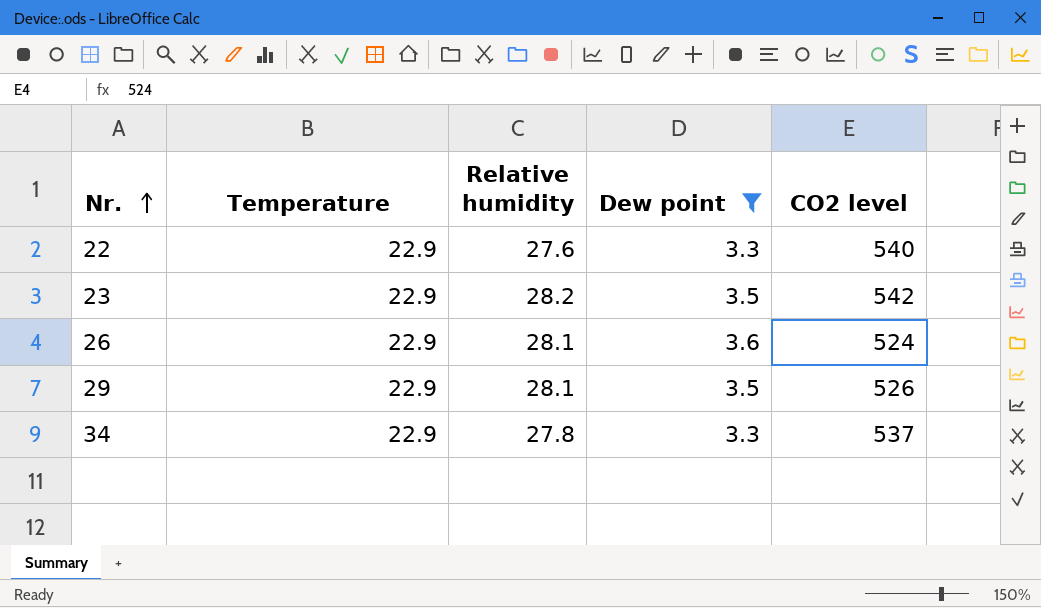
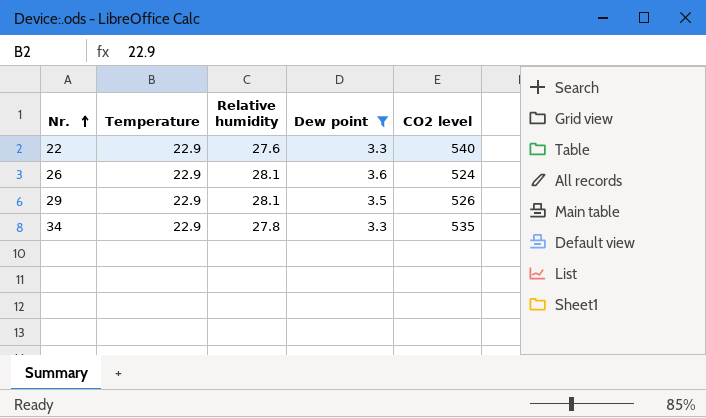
row 23: 22.9 | 28.2 | 3.5 | 542 -> none
34 | CO2 level: 537 -> 535

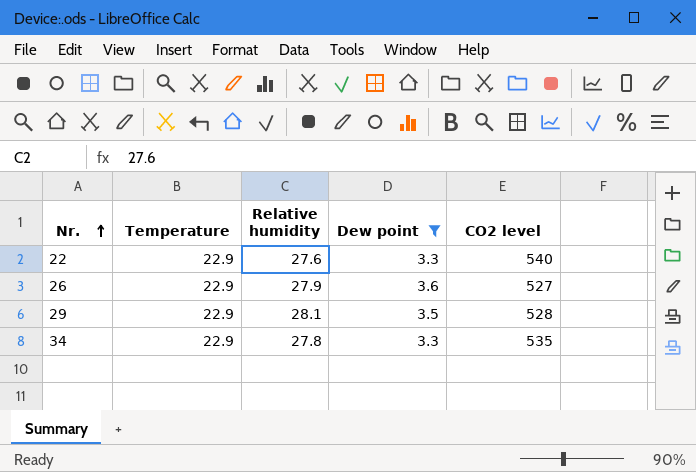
26 | Relative humidity: 28.1 -> 27.9
26 | CO2 level: 524 -> 527
29 | CO2 level: 526 -> 528

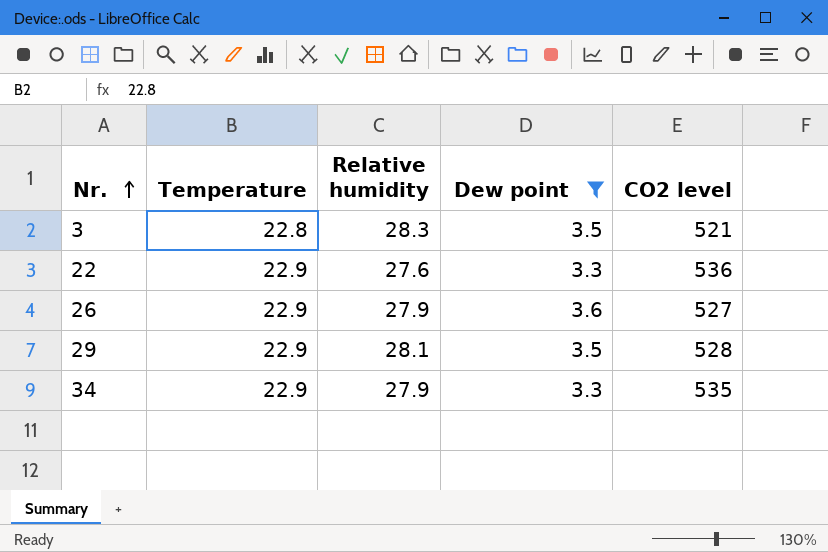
row 3: none -> 22.8 | 28.3 | 3.5 | 521
22 | CO2 level: 540 -> 536
34 | Relative humidity: 27.8 -> 27.9

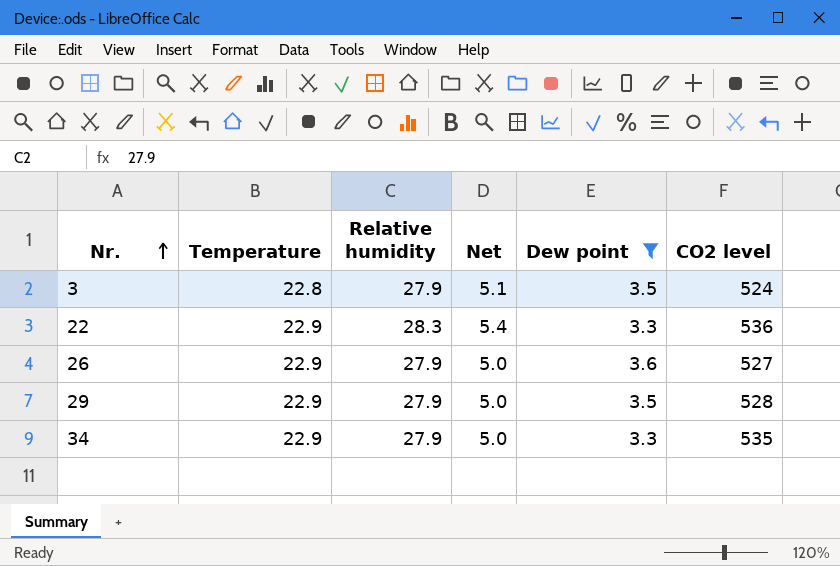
column Net | formula: none -> [Relative humidity] - [Temperature]
3 | Relative humidity: 28.3 -> 27.9
3 | CO2 level: 521 -> 524
22 | Relative humidity: 27.6 -> 28.3
29 | Relative humidity: 28.1 -> 27.9

